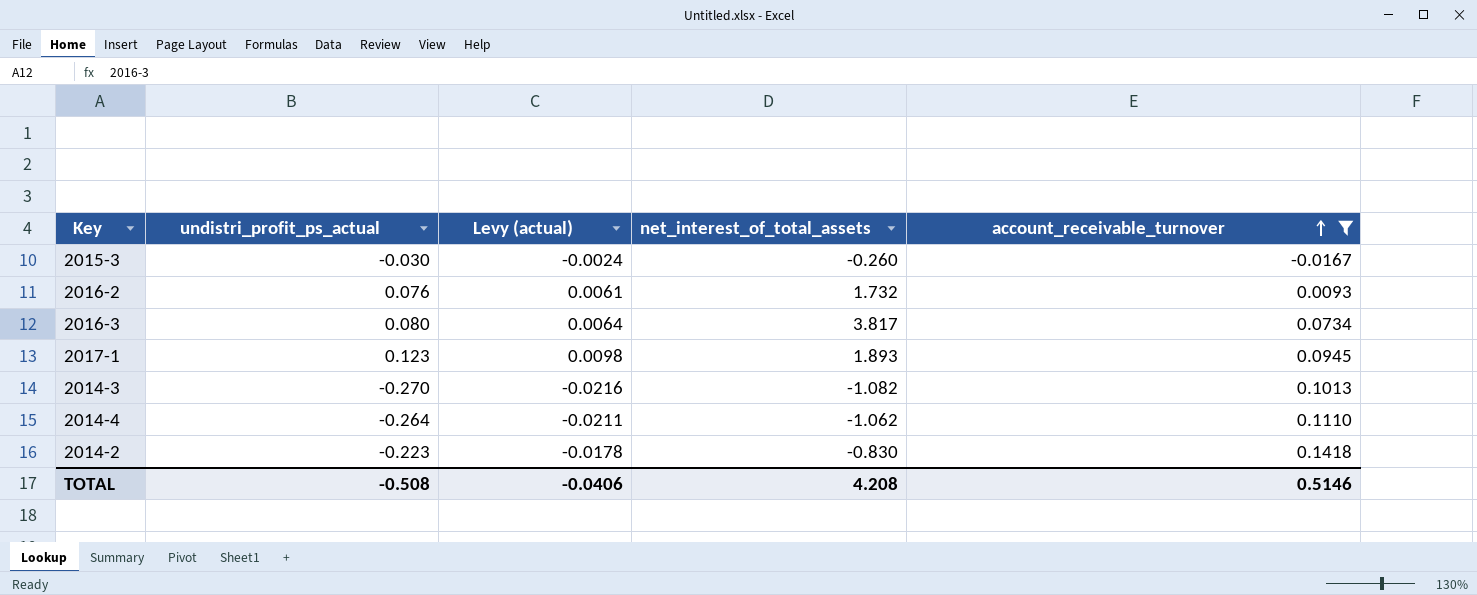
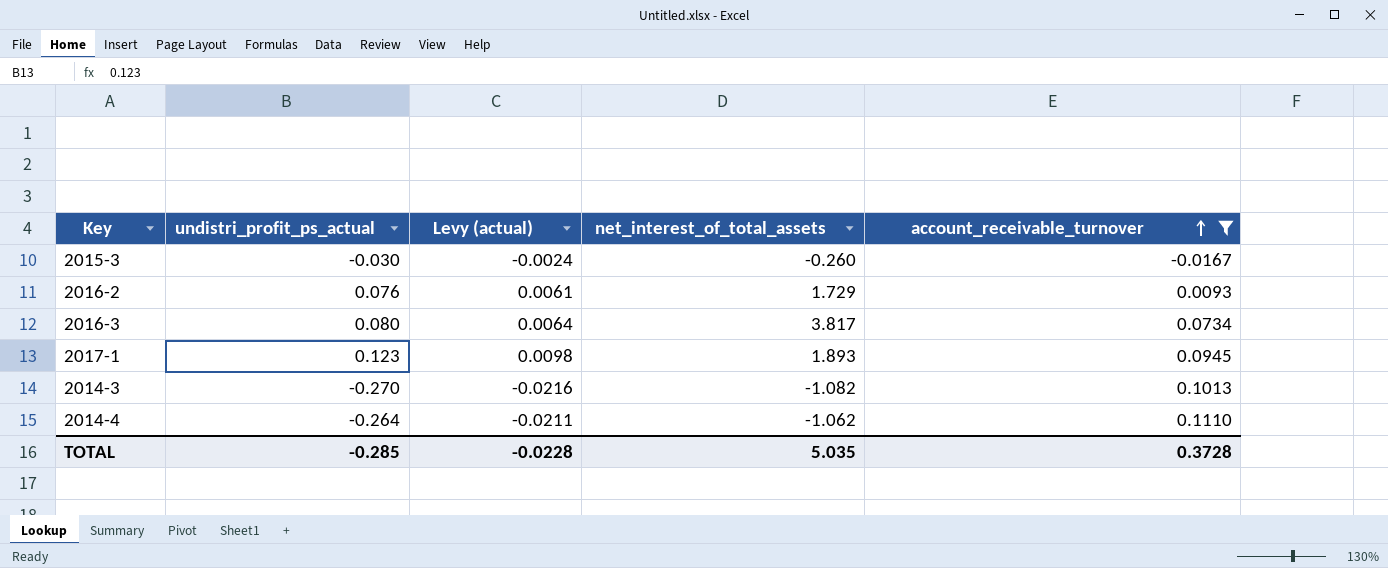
row 2014-2: -0.223 | -0.0178 | -0.830 | 0.1418 -> none
2016-2 | net_interest_of_total_assets: 1.732 -> 1.729
TOTAL | undistri_profit_ps_actual: -0.508 -> -0.285
TOTAL | Levy (actual): -0.0406 -> -0.0228
TOTAL | net_interest_of_total_assets: 4.208 -> 5.035
TOTAL | account_receivable_turnover: 0.5146 -> 0.3728

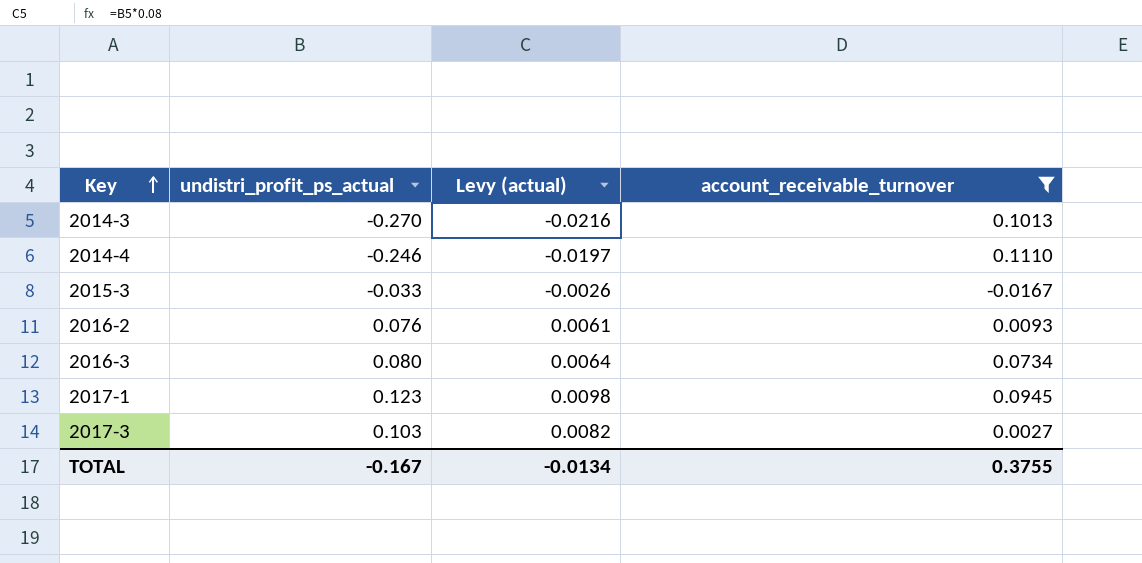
row order: account_receivable_turnover ascending -> Key ascending
column net_interest_of_total_assets | position: 4 -> none
2014-4 | undistri_profit_ps_actual: -0.264 -> -0.246
2014-4 | Levy (actual): -0.0211 -> -0.0197
2015-3 | undistri_profit_ps_actual: -0.030 -> -0.033
2015-3 | Levy (actual): -0.0024 -> -0.0026
row 2017-3: none -> 0.103 | 0.0082 | 0.0027
TOTAL | undistri_profit_ps_actual: -0.285 -> -0.167
TOTAL | Levy (actual): -0.0228 -> -0.0134
TOTAL | account_receivable_turnover: 0.3728 -> 0.3755

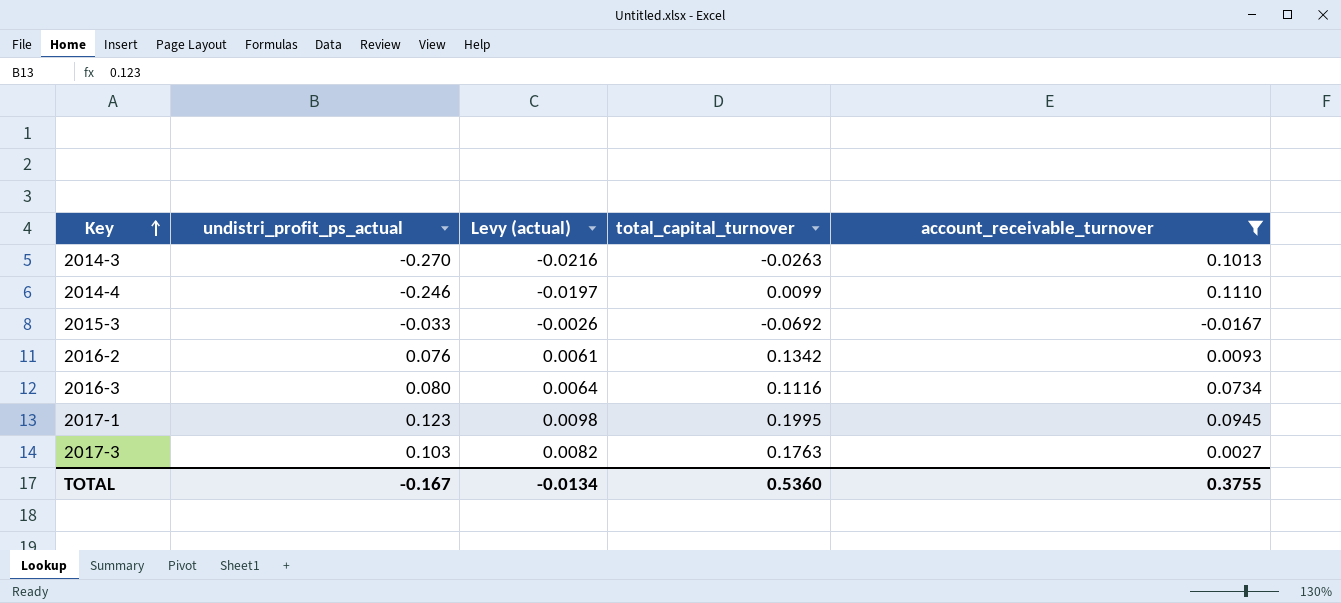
column total_capital_turnover | position: none -> 4

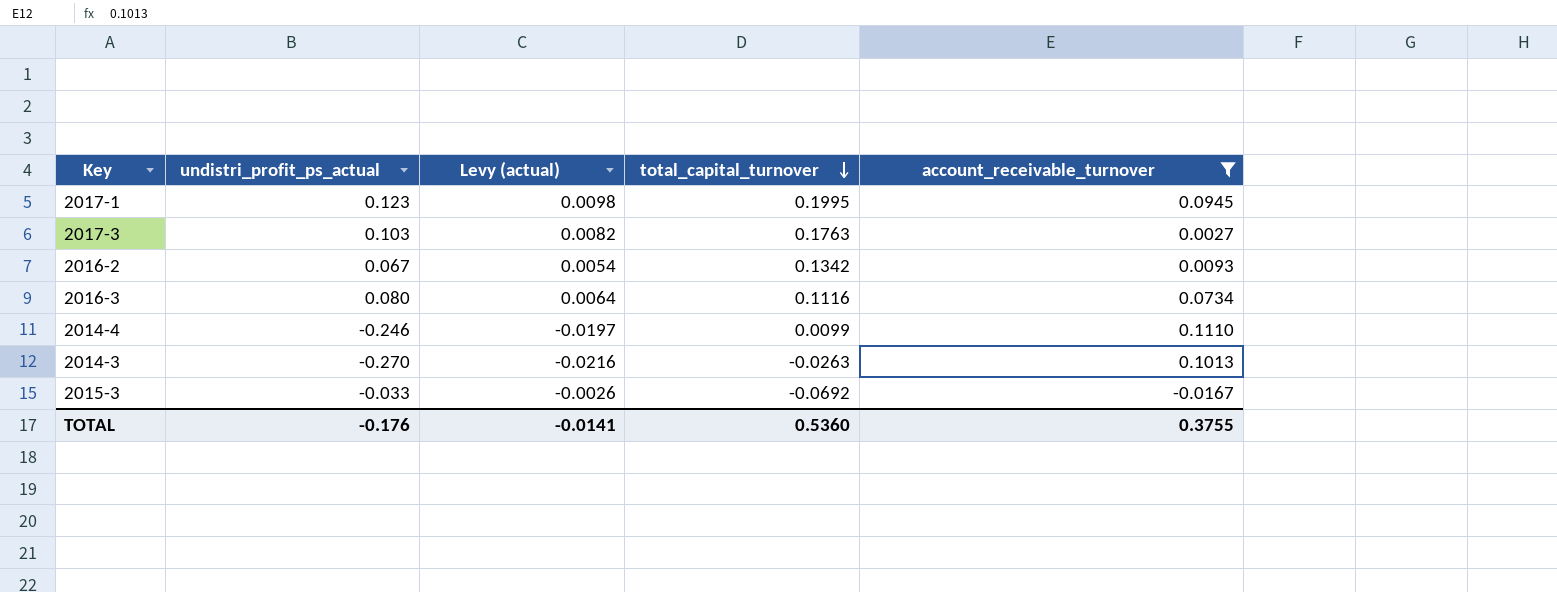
row order: Key ascending -> total_capital_turnover descending
2016-2 | undistri_profit_ps_actual: 0.076 -> 0.067
2016-2 | Levy (actual): 0.0061 -> 0.0054
TOTAL | undistri_profit_ps_actual: -0.167 -> -0.176
TOTAL | Levy (actual): -0.0134 -> -0.0141

